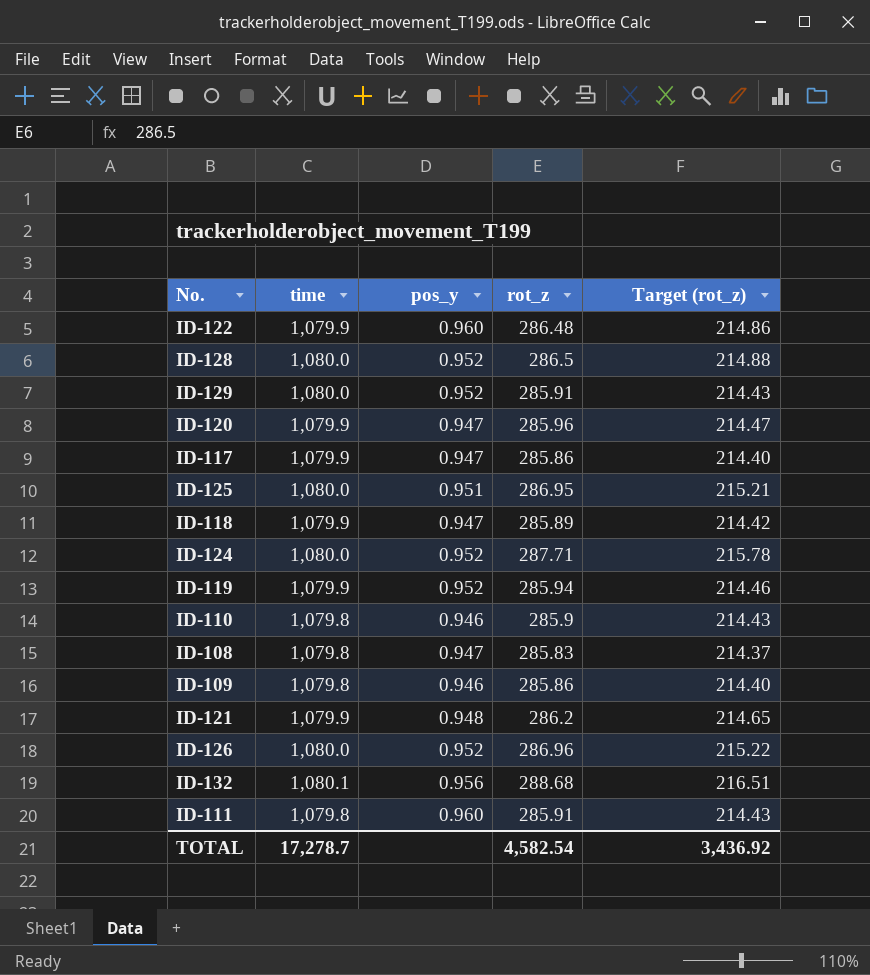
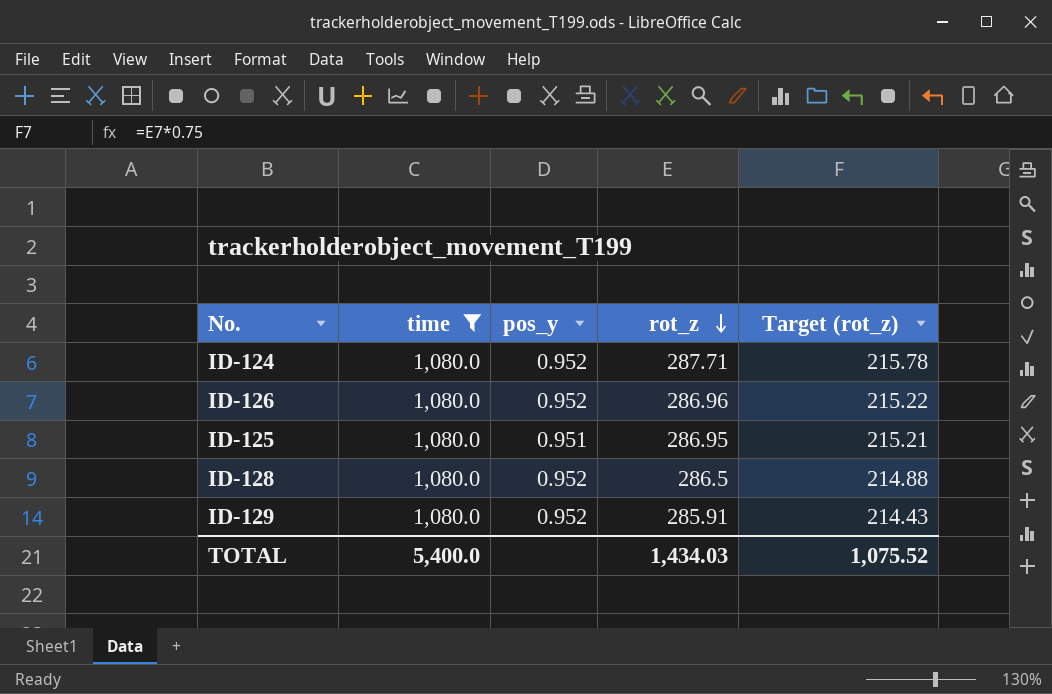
filter: none -> time = 1,080.0
row order: none -> rot_z descending
TOTAL | time: 17,278.7 -> 5,400.0
TOTAL | rot_z: 4,582.54 -> 1,434.03
TOTAL | Target (rot_z): 3,436.92 -> 1,075.52

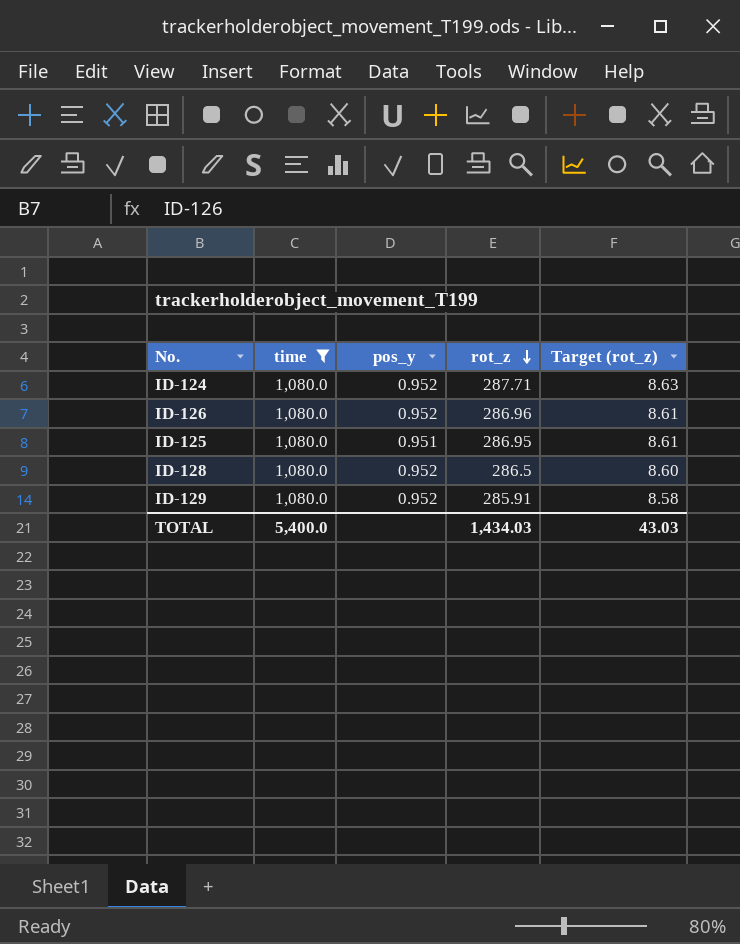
column Target (rot_z) | formula: [rot_z] * 0.75 -> [rot_z] * 0.03
TOTAL | Target (rot_z): 1,075.52 -> 43.03

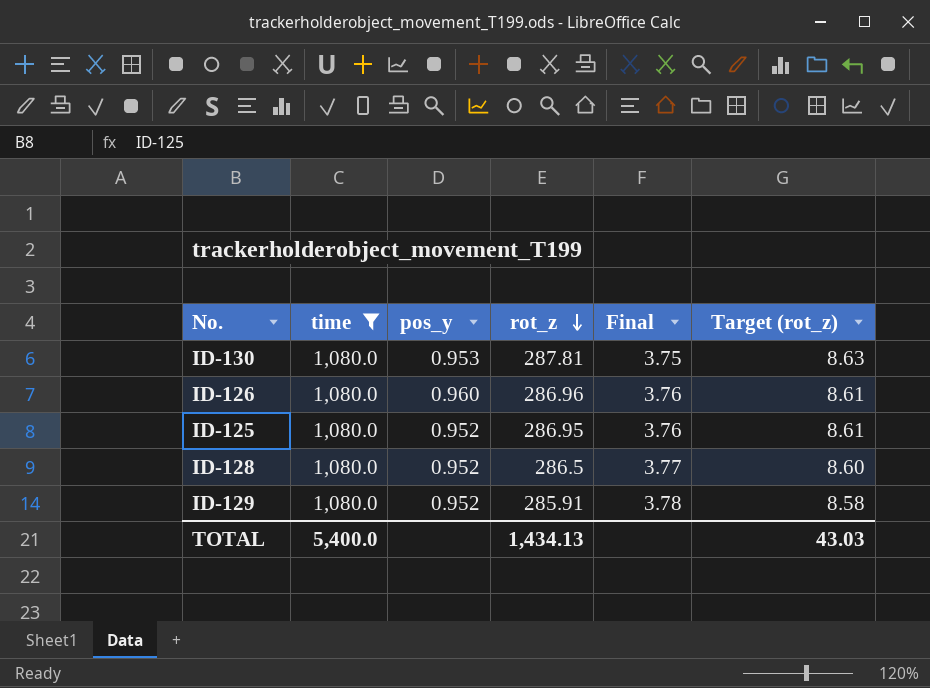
column Final | formula: none -> [time] / [rot_z]
row ID-124: 1,080.0 | 0.952 | 287.71 | 8.63 -> none
row ID-130: none -> 1,080.0 | 0.953 | 287.81 | 3.75 | 8.63
ID-126 | pos_y: 0.952 -> 0.960
ID-125 | pos_y: 0.951 -> 0.952
TOTAL | rot_z: 1,434.03 -> 1,434.13

